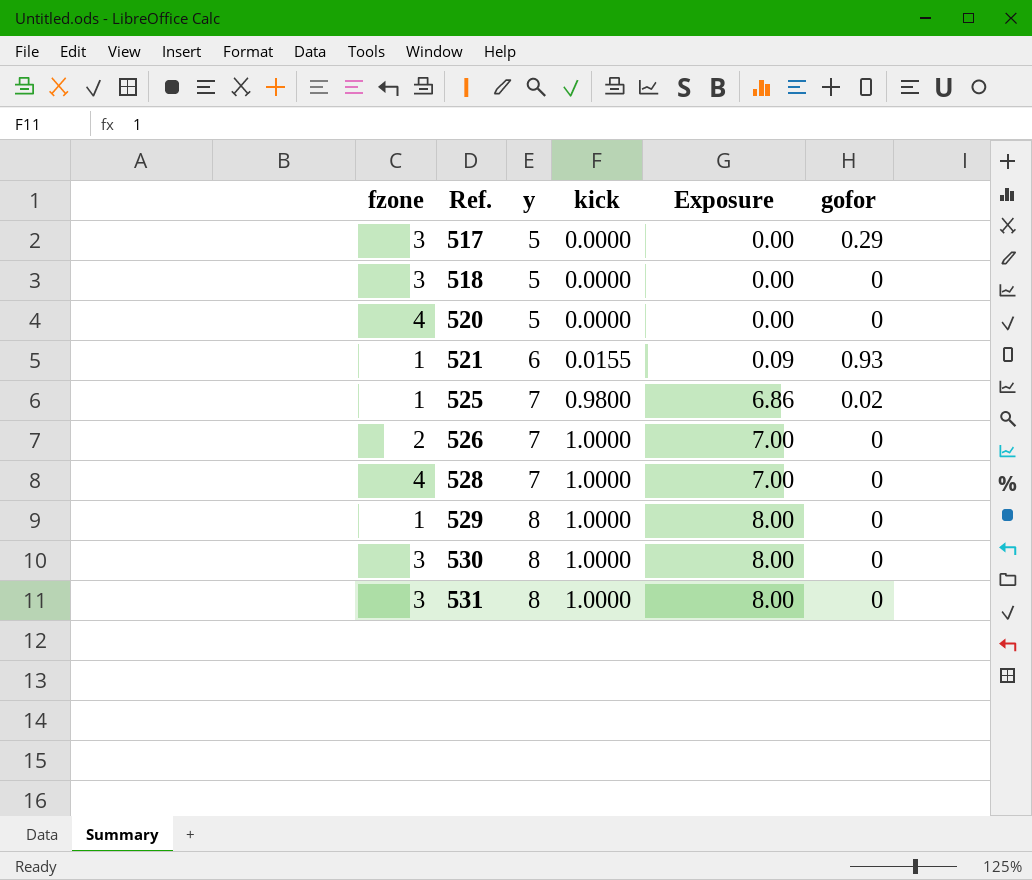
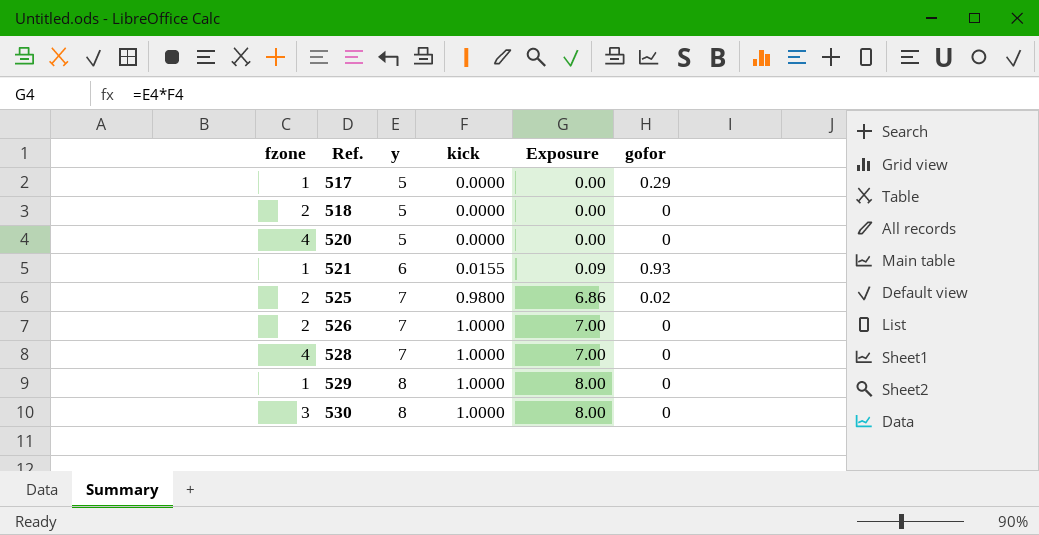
row 531: 3 | 8 | 1.0000 | 8.00 | 0 -> none
517 | fzone: 3 -> 1
518 | fzone: 3 -> 2
525 | fzone: 1 -> 2

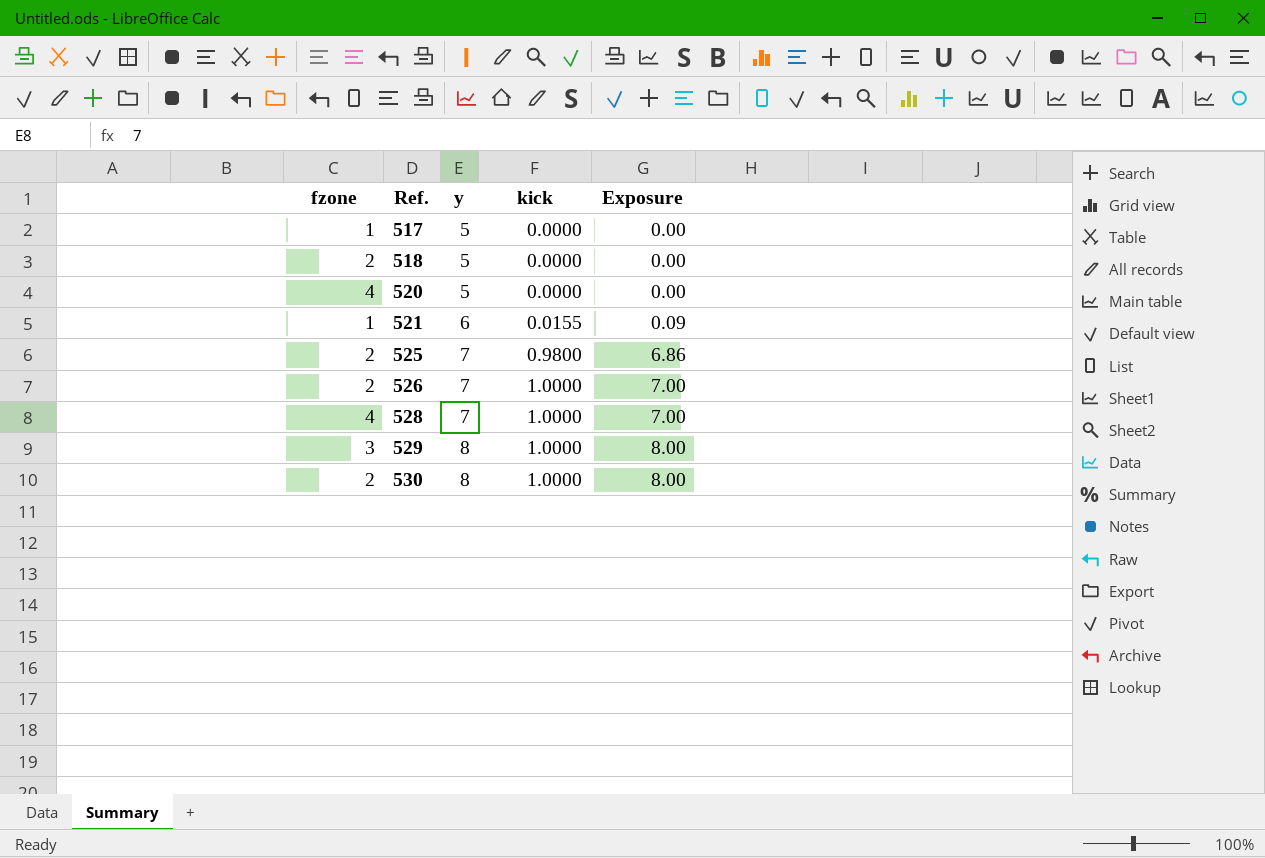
column gofor | position: 6 -> none
529 | fzone: 1 -> 3
530 | fzone: 3 -> 2

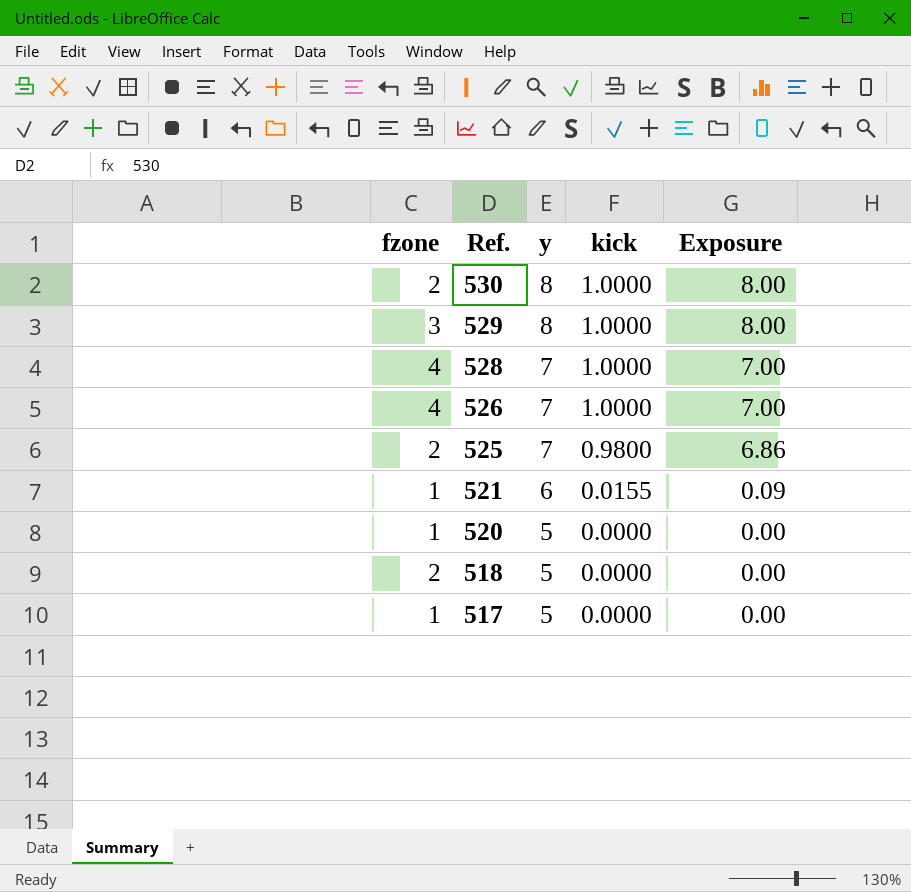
row order: Ref. ascending -> Ref. descending
526 | fzone: 2 -> 4
520 | fzone: 4 -> 1

